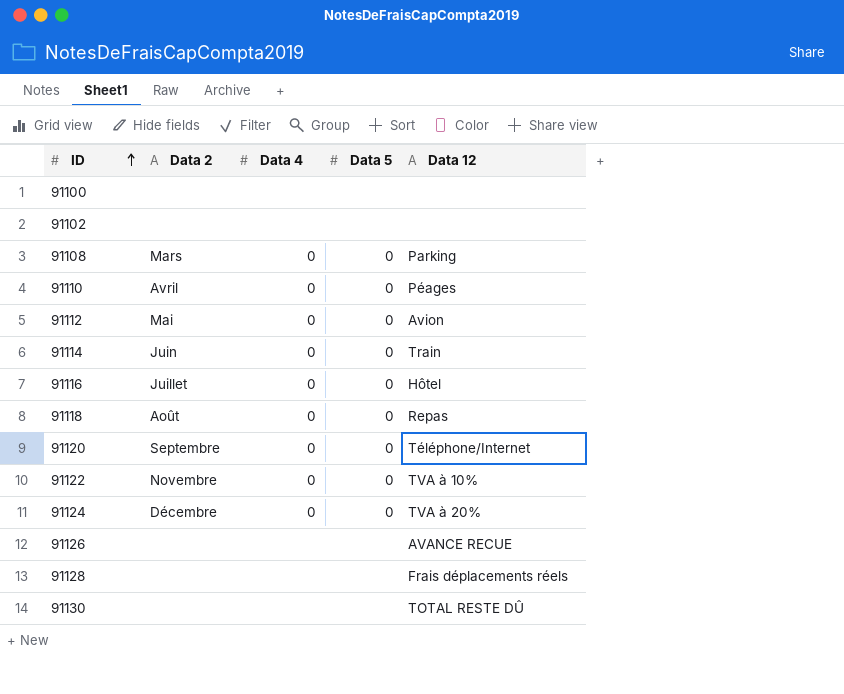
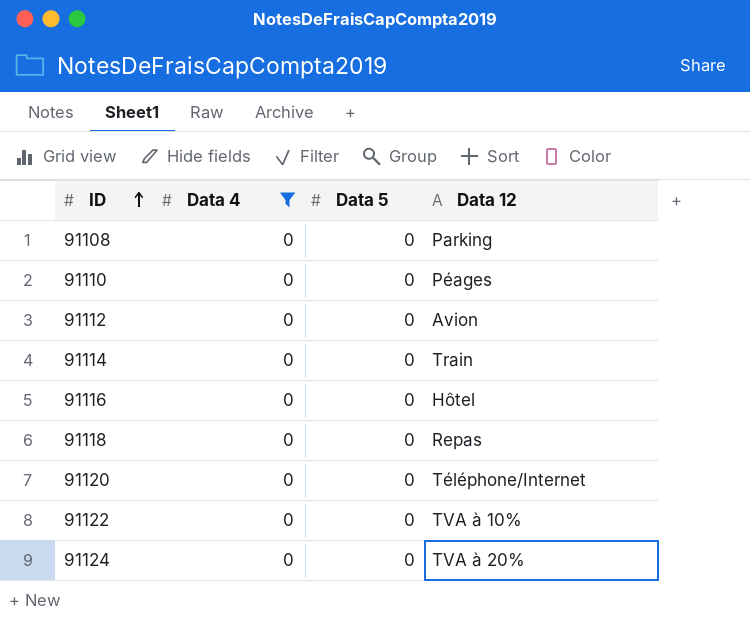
filter: none -> Data 4 = 0
column Data 2 | position: 2 -> none

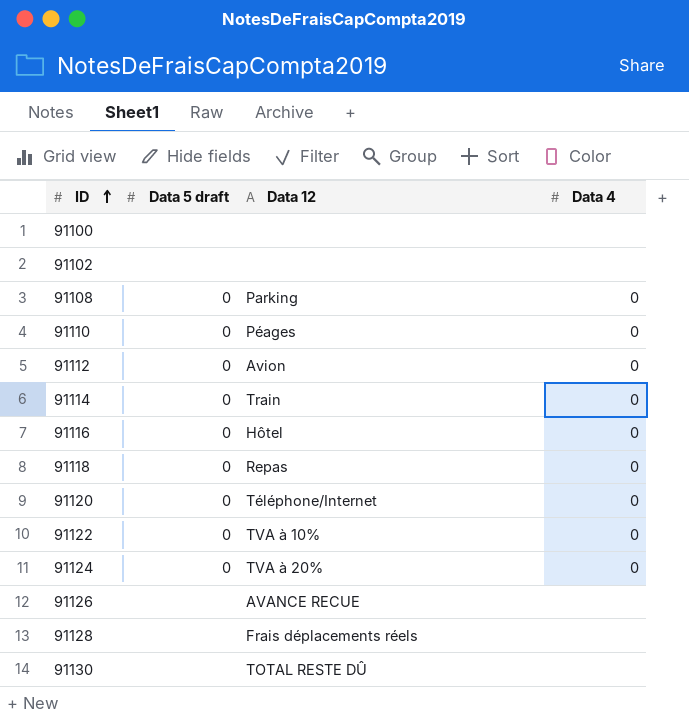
filter: Data 4 = 0 -> none
column name: Data 5 -> Data 5 draft
column Data 4 | position: 2 -> 4

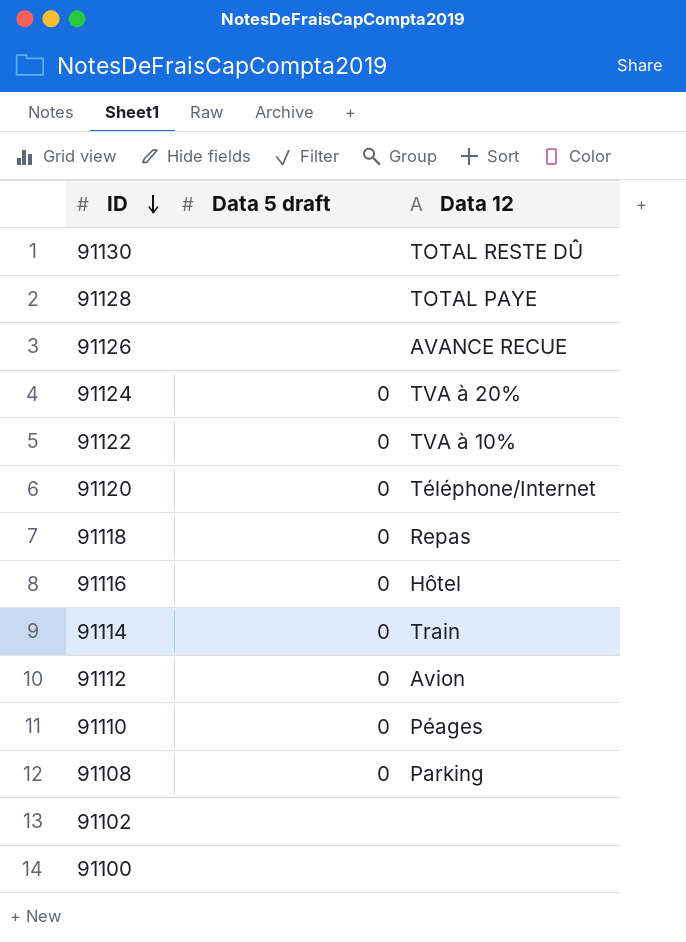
row order: ID ascending -> ID descending
column Data 4 | position: 4 -> none
91128 | Data 12: Frais déplacements réels -> TOTAL PAYE

